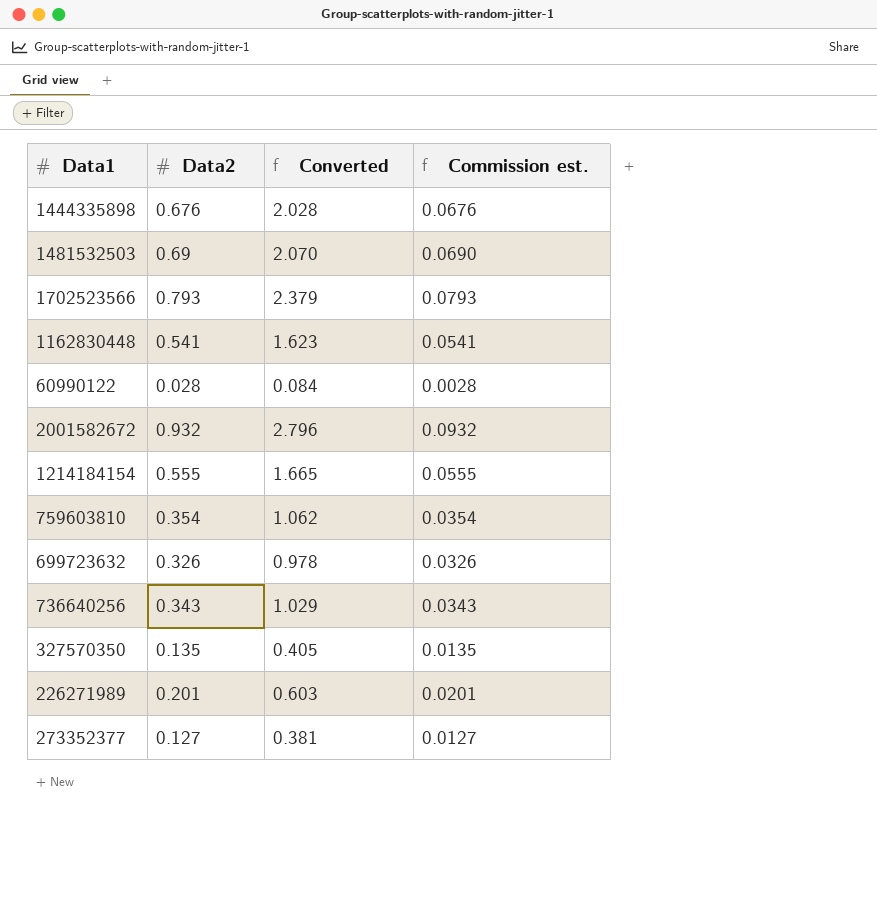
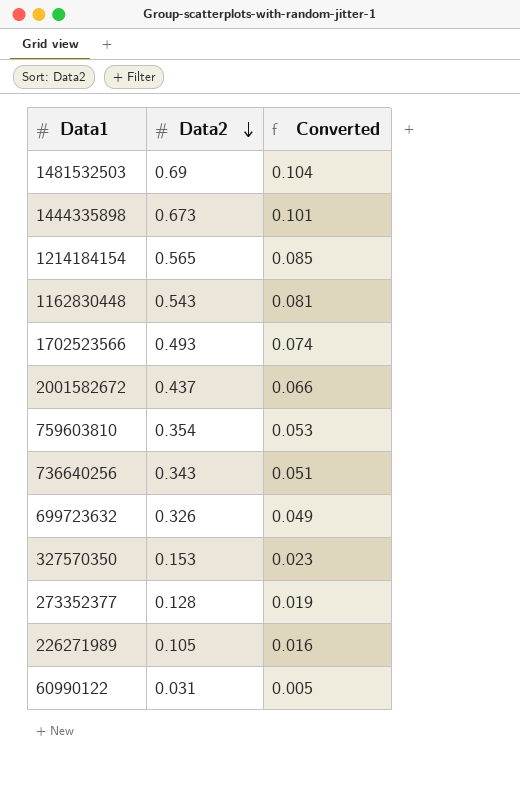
row order: none -> Data2 descending
column Commission est. | formula: [Data2] * 0.1 -> none
column Converted | formula: [Data2] * 3 -> [Data2] * 0.15
1444335898 | Data2: 0.676 -> 0.673
1214184154 | Data2: 0.555 -> 0.565
1162830448 | Data2: 0.541 -> 0.543
1702523566 | Data2: 0.793 -> 0.493
2001582672 | Data2: 0.932 -> 0.437
327570350 | Data2: 0.135 -> 0.153
273352377 | Data2: 0.127 -> 0.128
226271989 | Data2: 0.201 -> 0.105
60990122 | Data2: 0.028 -> 0.031

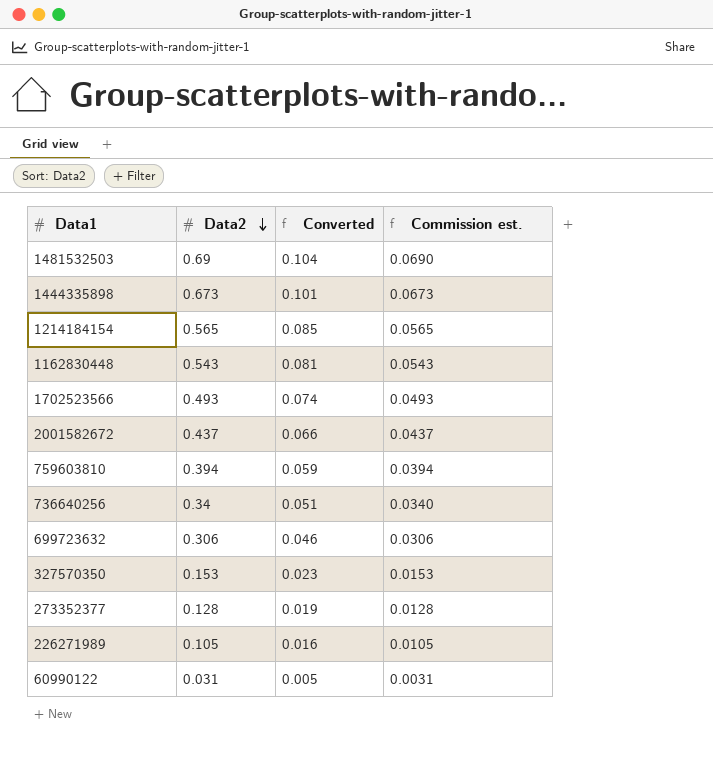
column Commission est. | formula: none -> [Data2] * 0.1
759603810 | Data2: 0.354 -> 0.394
759603810 | Converted: 0.053 -> 0.059
736640256 | Data2: 0.343 -> 0.34
699723632 | Data2: 0.326 -> 0.306
699723632 | Converted: 0.049 -> 0.046

